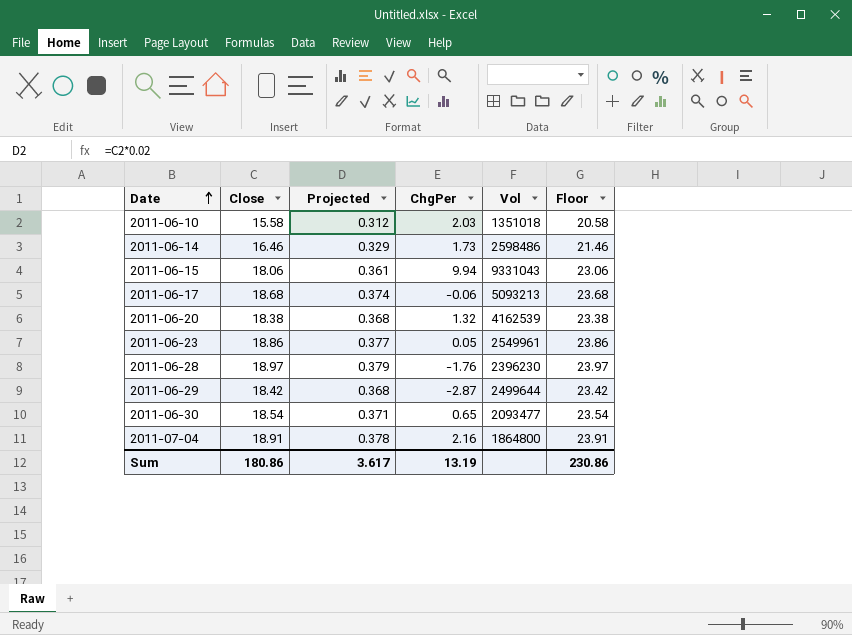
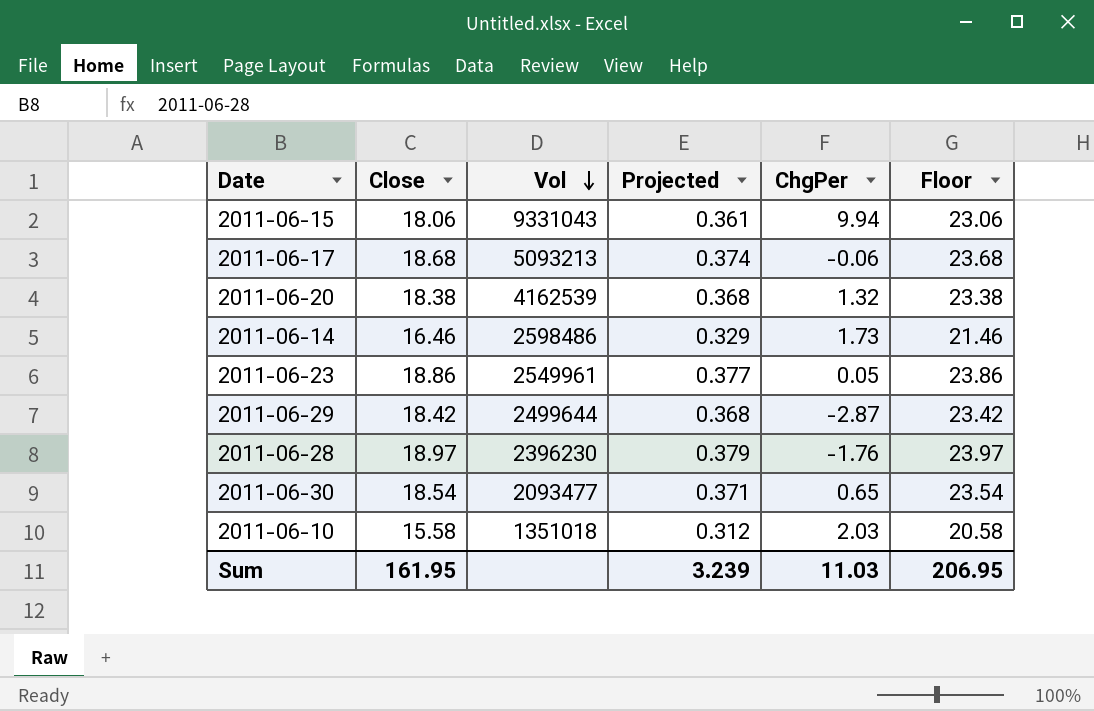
row order: Date ascending -> Vol descending
column Vol | position: 5 -> 3
row 2011-07-04: 18.91 | 0.378 | 2.16 | 1864800 | 23.91 -> none
Sum | Close: 180.86 -> 161.95
Sum | Projected: 3.617 -> 3.239
Sum | ChgPer: 13.19 -> 11.03
Sum | Floor: 230.86 -> 206.95

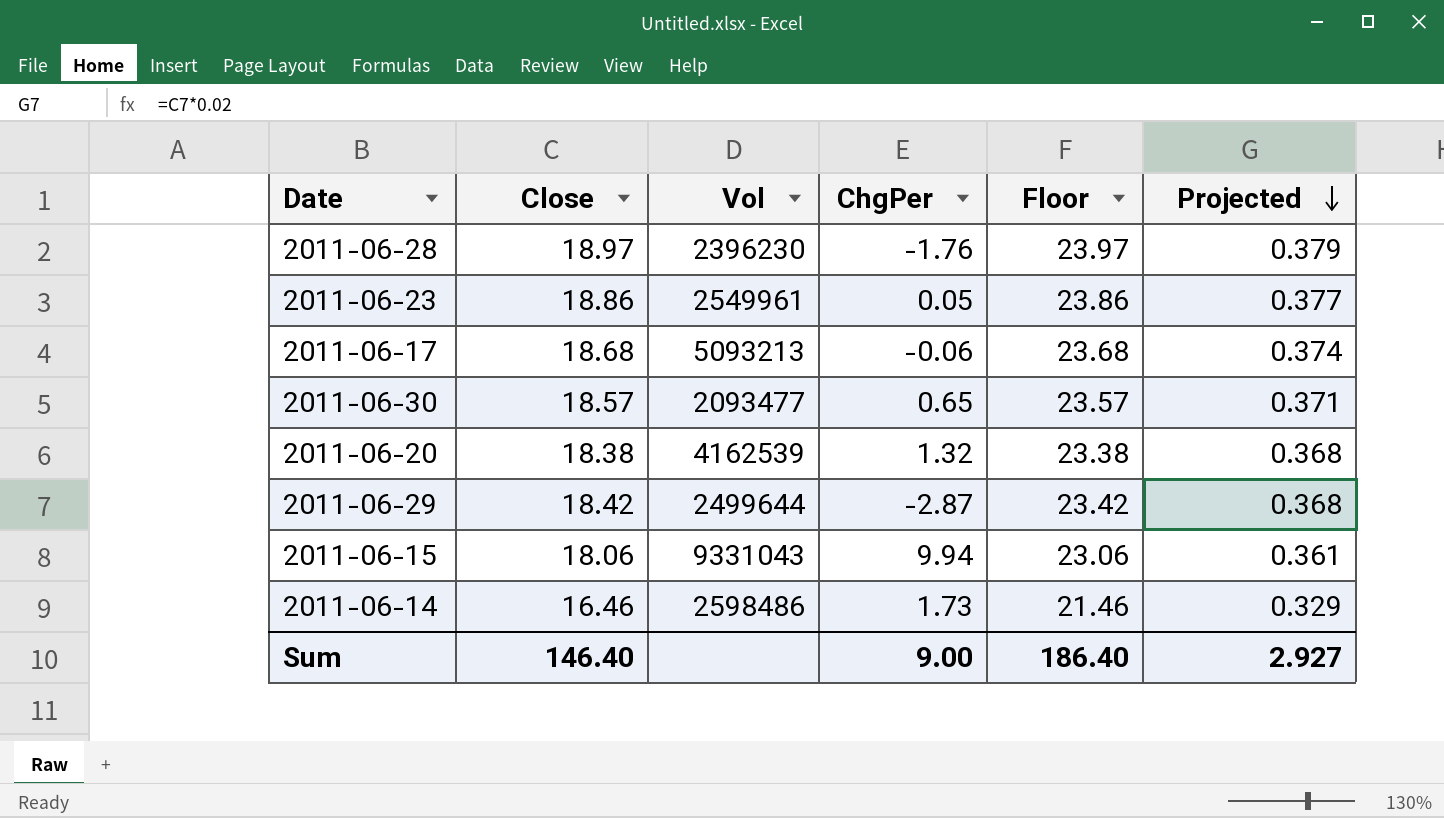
row order: Vol descending -> Projected descending
column Projected | position: 4 -> 6
row 2011-06-10: 15.58 | 1351018 | 0.312 | 2.03 | 20.58 -> none
2011-06-30 | Close: 18.54 -> 18.57
2011-06-30 | Floor: 23.54 -> 23.57
Sum | Close: 161.95 -> 146.40
Sum | ChgPer: 11.03 -> 9.00
Sum | Floor: 206.95 -> 186.40
Sum | Projected: 3.239 -> 2.927

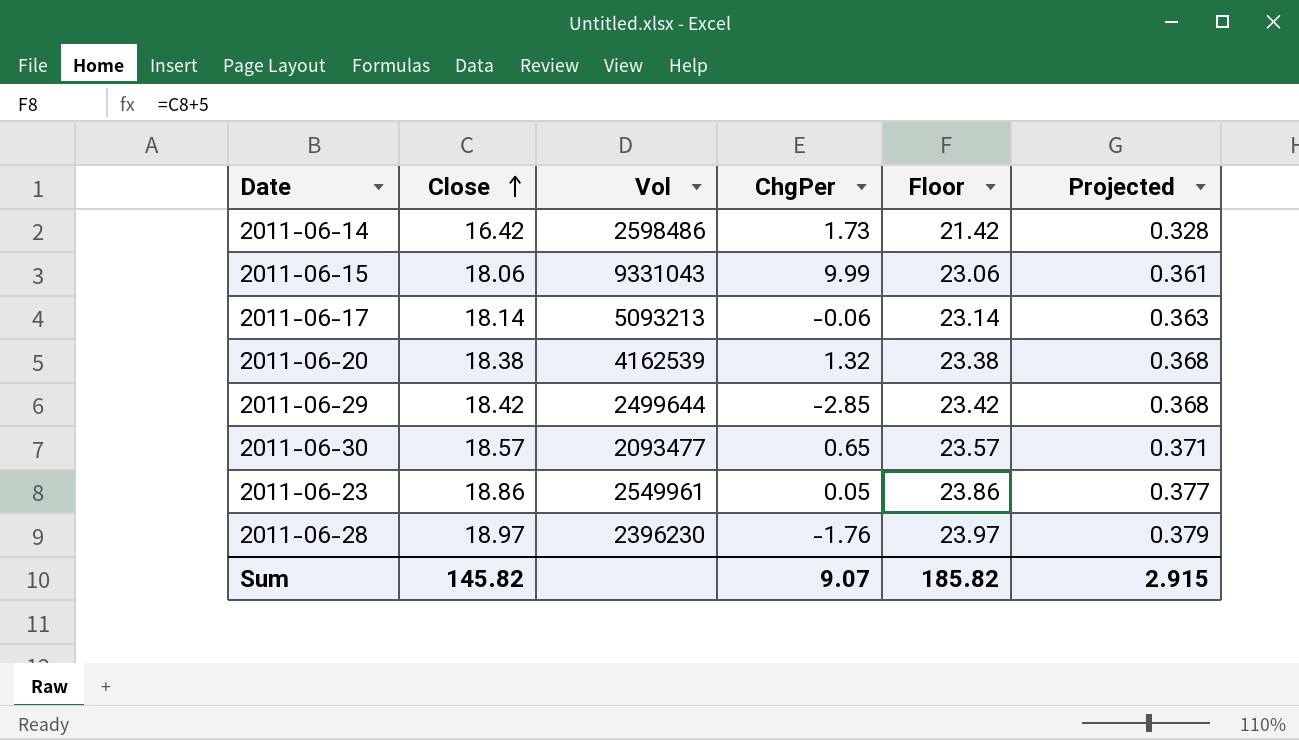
row order: Projected descending -> Close ascending
2011-06-14 | Close: 16.46 -> 16.42
2011-06-14 | Floor: 21.46 -> 21.42
2011-06-14 | Projected: 0.329 -> 0.328
2011-06-15 | ChgPer: 9.94 -> 9.99
2011-06-17 | Close: 18.68 -> 18.14
2011-06-17 | Floor: 23.68 -> 23.14
2011-06-17 | Projected: 0.374 -> 0.363
2011-06-29 | ChgPer: -2.87 -> -2.85
Sum | Close: 146.40 -> 145.82
Sum | ChgPer: 9.00 -> 9.07
Sum | Floor: 186.40 -> 185.82
Sum | Projected: 2.927 -> 2.915

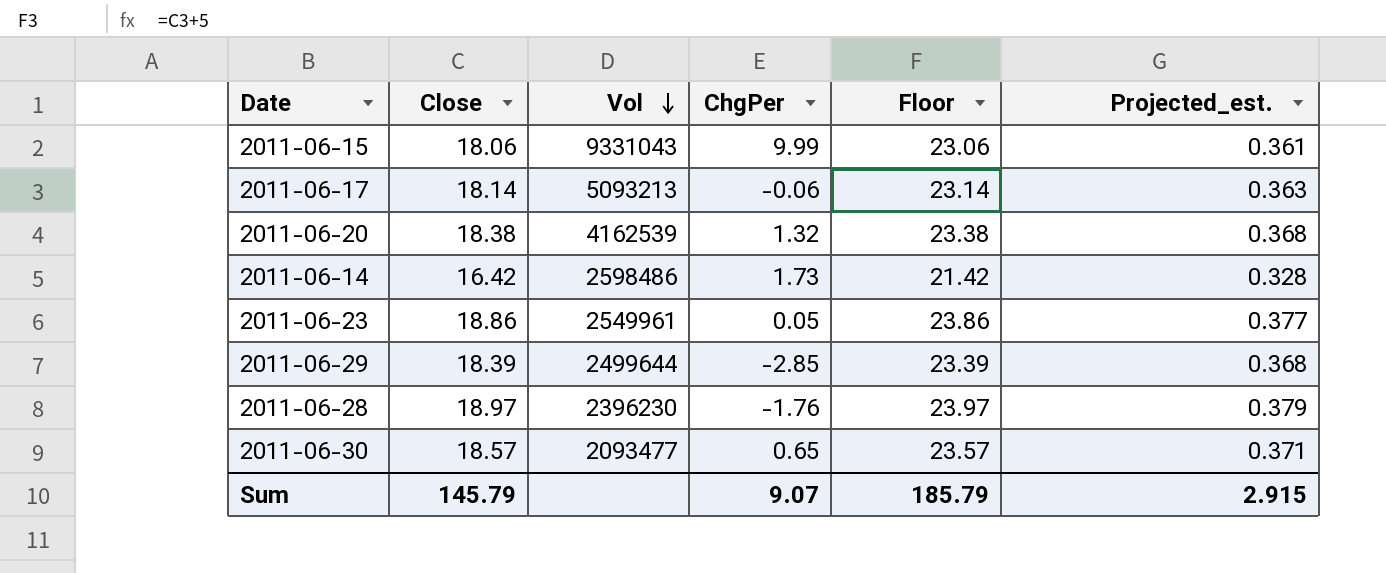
row order: Close ascending -> Vol descending
column name: Projected -> Projected_est.
2011-06-29 | Close: 18.42 -> 18.39
2011-06-29 | Floor: 23.42 -> 23.39
Sum | Close: 145.82 -> 145.79
Sum | Floor: 185.82 -> 185.79

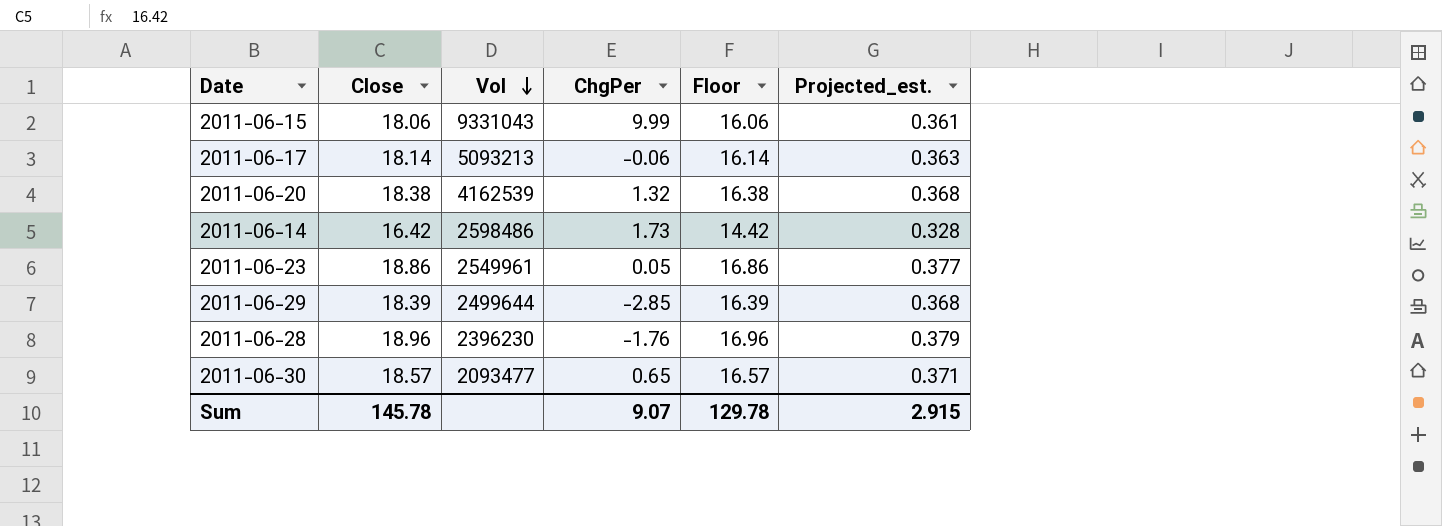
column Floor | formula: [Close] + 5 -> [Close] - 2
2011-06-28 | Close: 18.97 -> 18.96
Sum | Close: 145.79 -> 145.78
Sum | Floor: 185.79 -> 129.78

